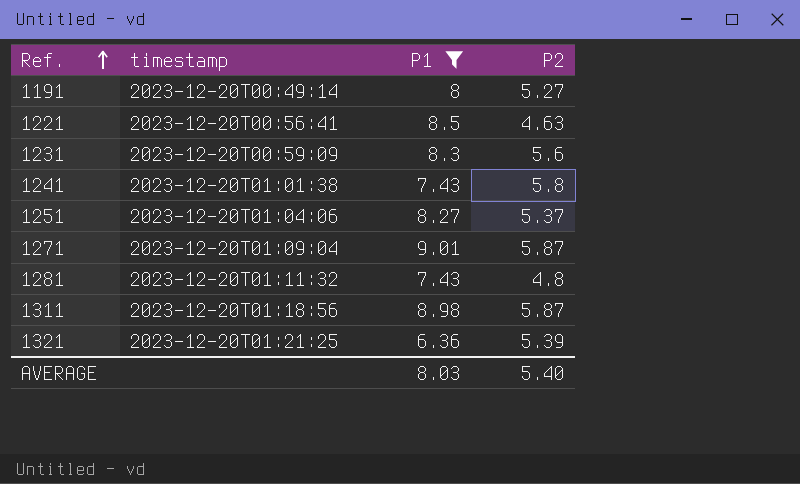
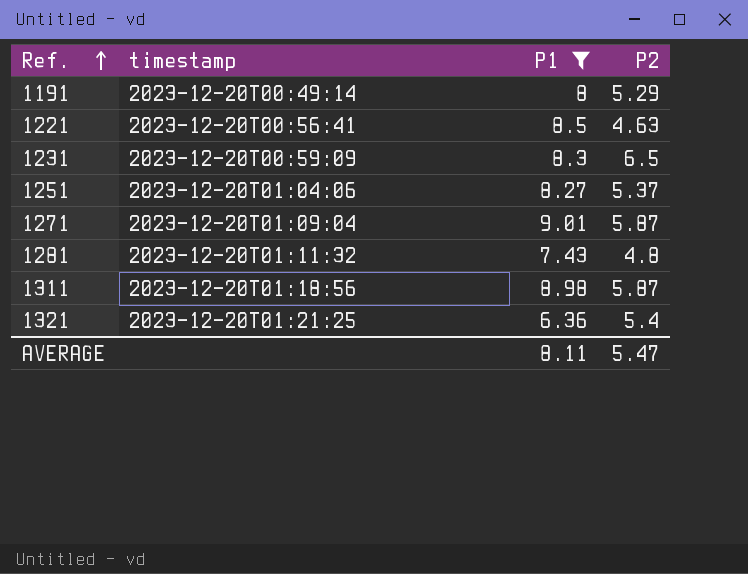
row 1241: 2023-12-20T01:01:38 | 7.43 | 5.8 -> none
1191 | P2: 5.27 -> 5.29
1231 | P2: 5.6 -> 6.5
1321 | P2: 5.39 -> 5.4
AVERAGE | P1: 8.03 -> 8.11
AVERAGE | P2: 5.40 -> 5.47

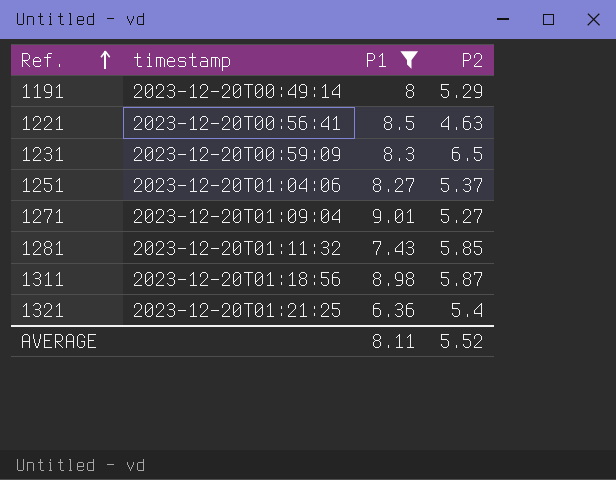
1271 | P2: 5.87 -> 5.27
1281 | P2: 4.8 -> 5.85
AVERAGE | P2: 5.47 -> 5.52

